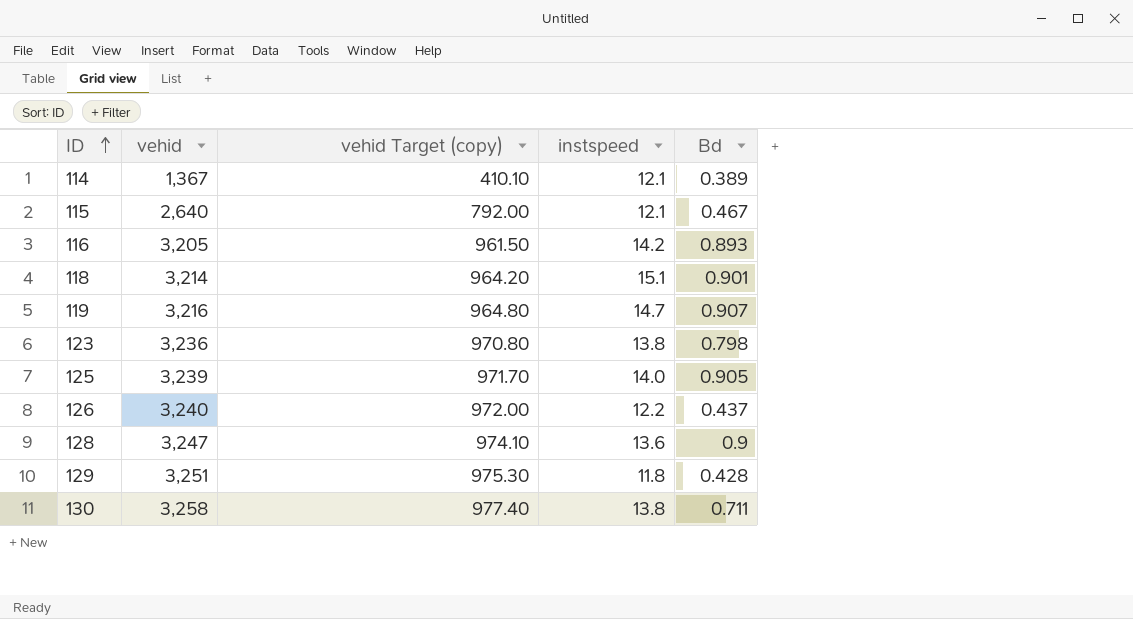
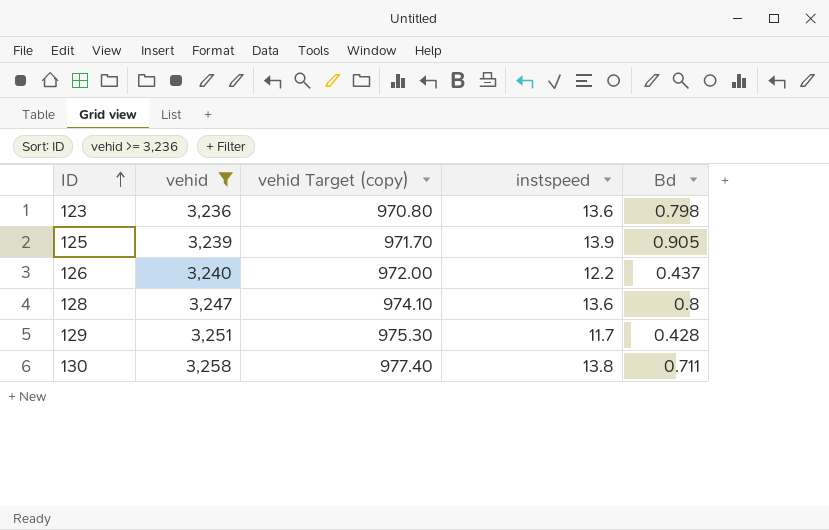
filter: none -> vehid >= 3,236
123 | instspeed: 13.8 -> 13.6
125 | instspeed: 14.0 -> 13.9
128 | Bd: 0.9 -> 0.8
129 | instspeed: 11.8 -> 11.7

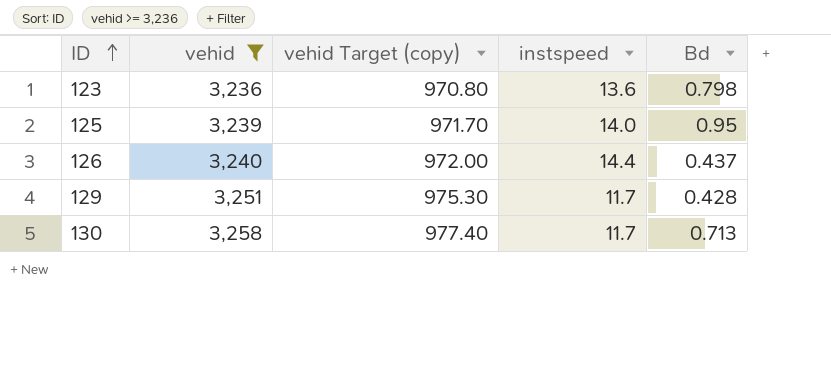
row 128: 3,247 | 974.10 | 13.6 | 0.8 -> none
125 | instspeed: 13.9 -> 14.0
125 | Bd: 0.905 -> 0.95
126 | instspeed: 12.2 -> 14.4
130 | instspeed: 13.8 -> 11.7
130 | Bd: 0.711 -> 0.713

